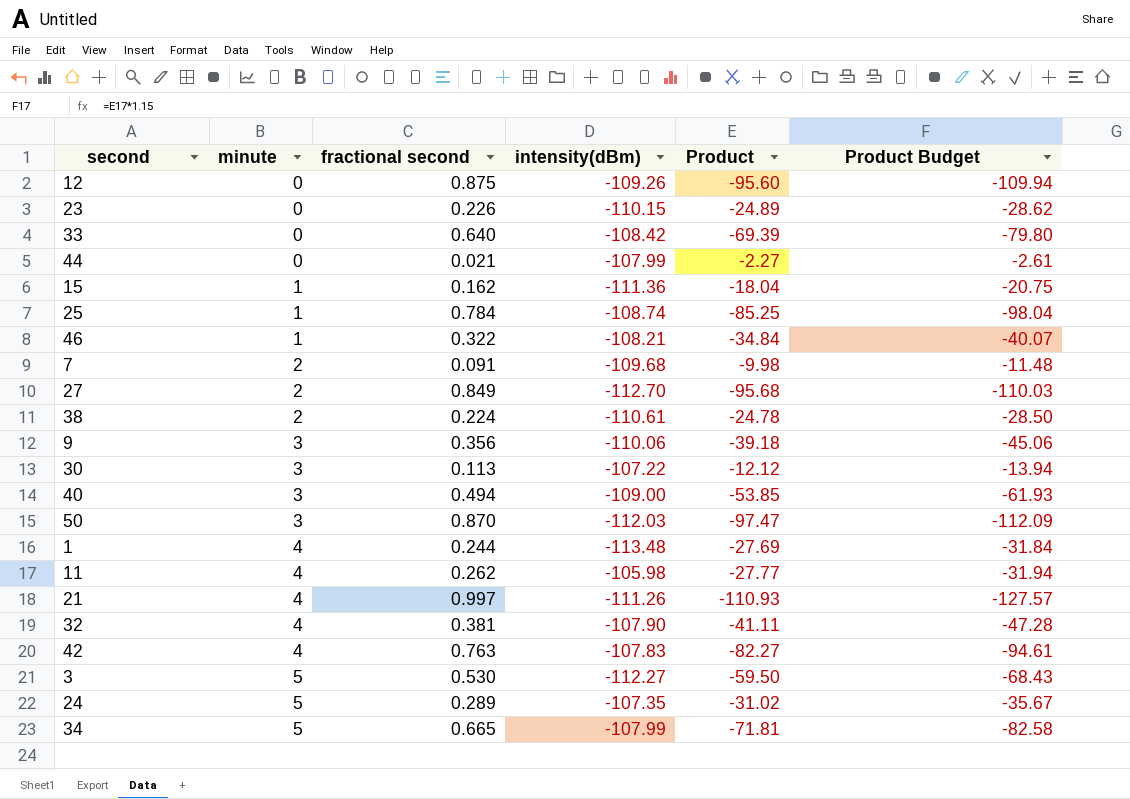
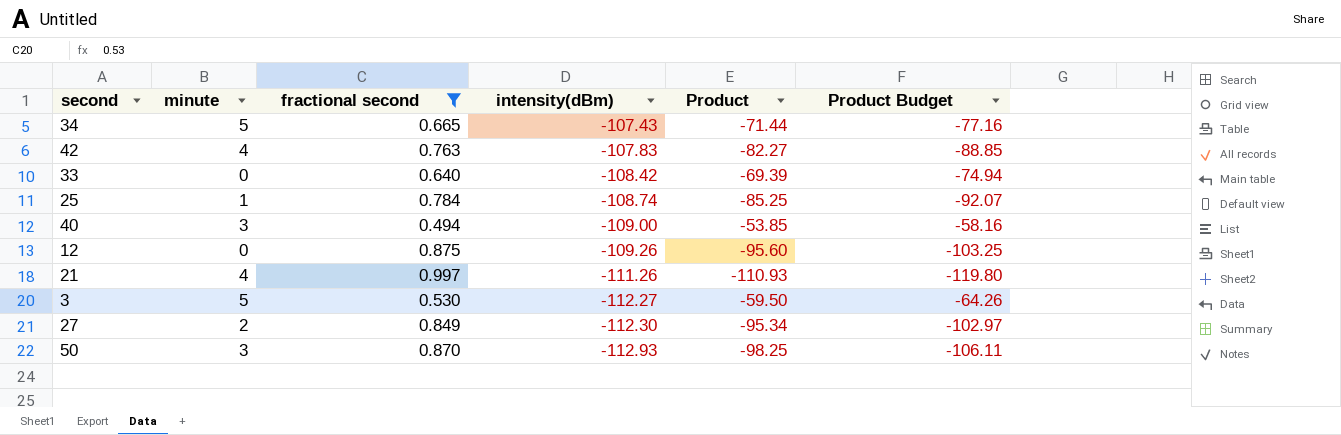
filter: none -> fractional second >= 0.494
row order: minute ascending -> intensity(dBm) descending
column Product Budget | formula: [Product] * 1.15 -> [Product] * 1.08
34 | intensity(dBm): -107.99 -> -107.43
34 | Product: -71.81 -> -71.44
27 | intensity(dBm): -112.70 -> -112.30
27 | Product: -95.68 -> -95.34
50 | intensity(dBm): -112.03 -> -112.93
50 | Product: -97.47 -> -98.25

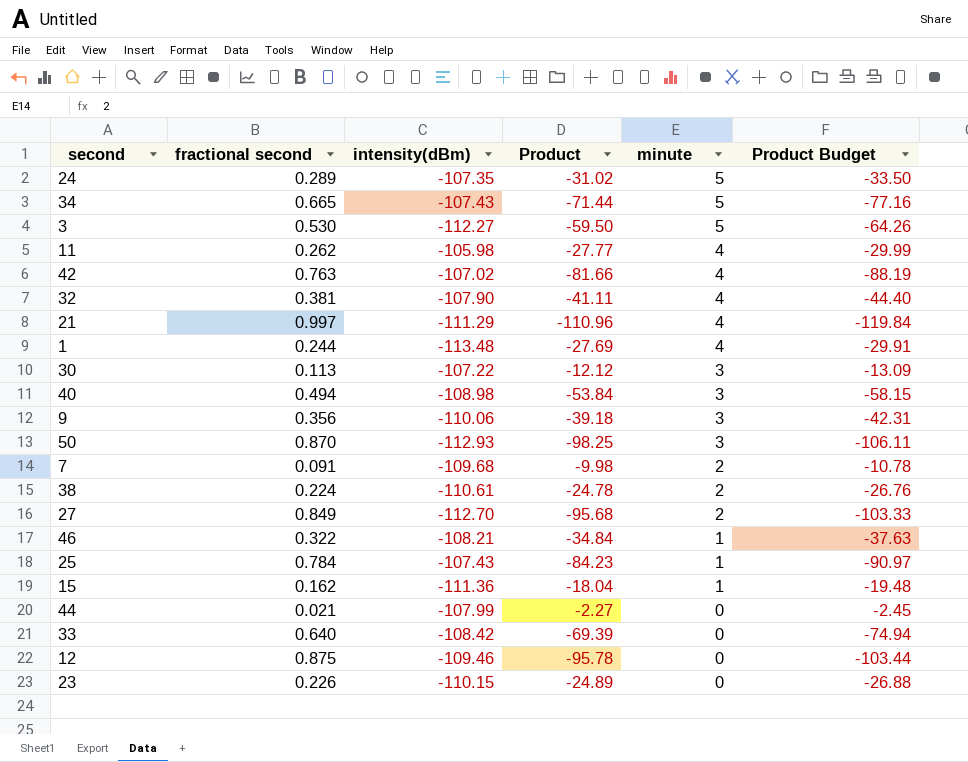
filter: fractional second >= 0.494 -> none
row order: intensity(dBm) descending -> minute descending
column minute | position: 2 -> 5
42 | intensity(dBm): -107.83 -> -107.02
42 | Product: -82.27 -> -81.66
42 | Product Budget: -88.85 -> -88.19
21 | intensity(dBm): -111.26 -> -111.29
21 | Product: -110.93 -> -110.96
21 | Product Budget: -119.80 -> -119.84
40 | intensity(dBm): -109.00 -> -108.98
40 | Product: -53.85 -> -53.84
40 | Product Budget: -58.16 -> -58.15
27 | intensity(dBm): -112.30 -> -112.70
27 | Product: -95.34 -> -95.68
27 | Product Budget: -102.97 -> -103.33
25 | intensity(dBm): -108.74 -> -107.43
25 | Product: -85.25 -> -84.23
25 | Product Budget: -92.07 -> -90.97
12 | intensity(dBm): -109.26 -> -109.46
12 | Product: -95.60 -> -95.78
12 | Product Budget: -103.25 -> -103.44

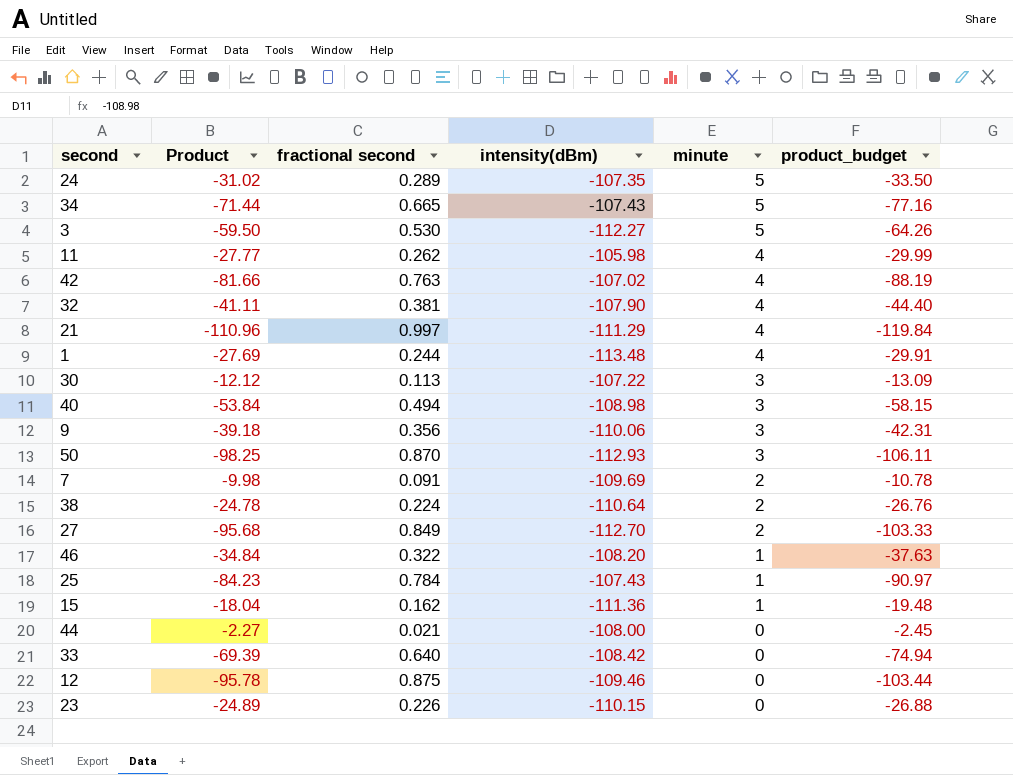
column Product | position: 4 -> 2
column name: Product Budget -> product_budget
7 | intensity(dBm): -109.68 -> -109.69
38 | intensity(dBm): -110.61 -> -110.64
46 | intensity(dBm): -108.21 -> -108.20
44 | intensity(dBm): -107.99 -> -108.00

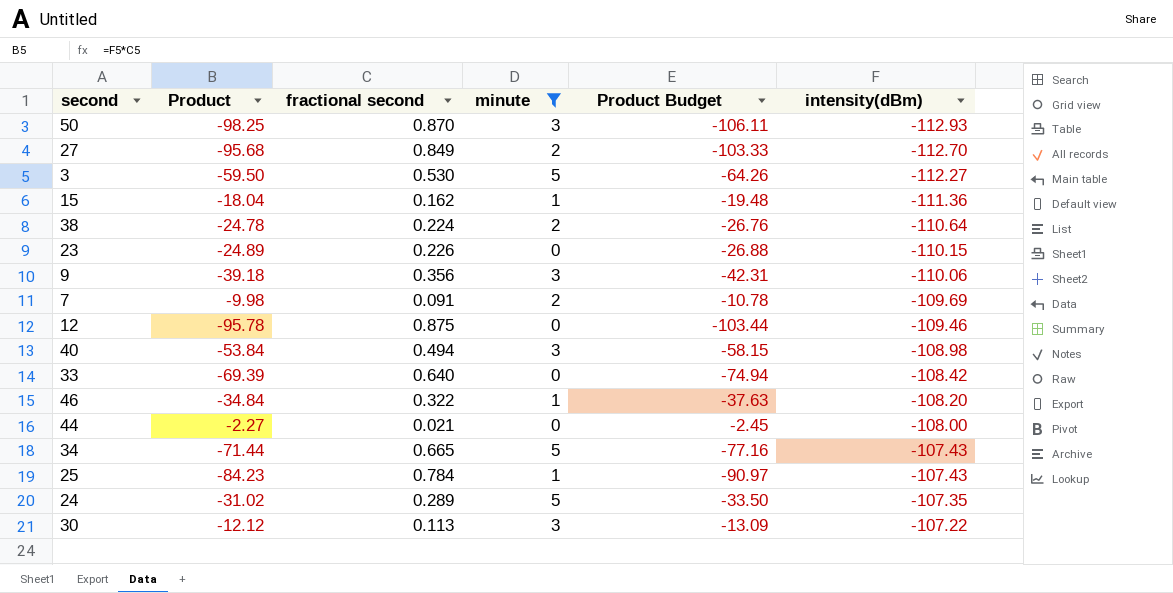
filter: none -> minute != 4
row order: minute descending -> intensity(dBm) ascending
column name: product_budget -> Product Budget
column intensity(dBm) | position: 4 -> 6

